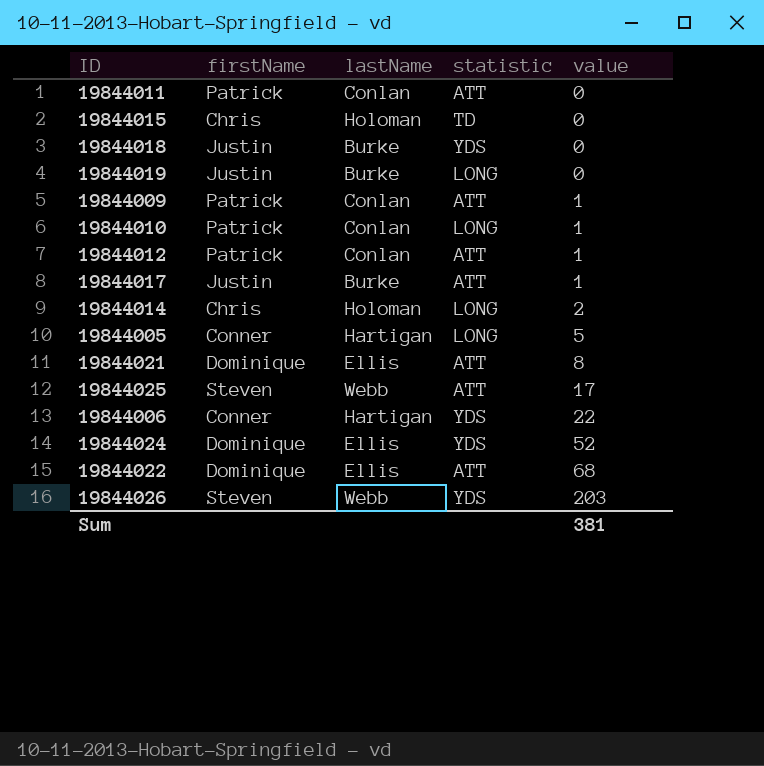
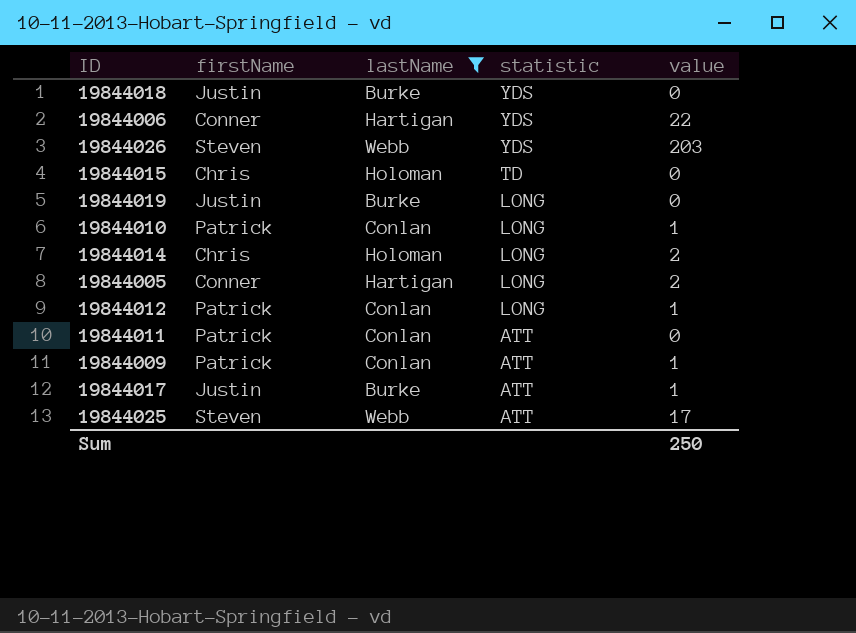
filter: none -> lastName != Ellis
row order: value ascending -> statistic descending
19844005 | value: 5 -> 2
19844012 | statistic: ATT -> LONG
Sum | value: 381 -> 250

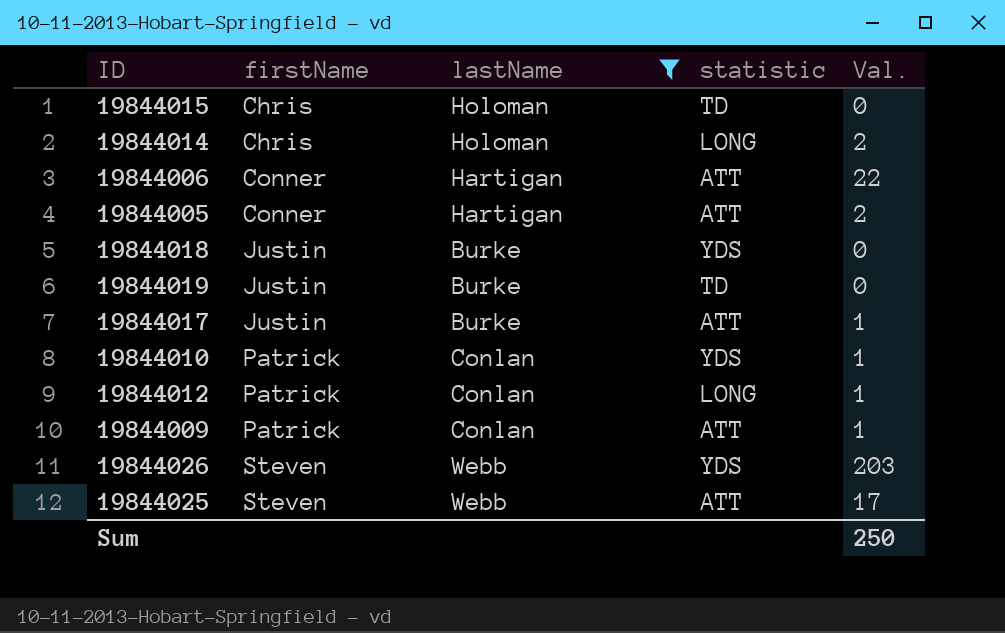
row order: statistic descending -> firstName ascending
column name: value -> Val.
row 19844011: Patrick | Conlan | ATT | 0 -> none
19844006 | statistic: YDS -> ATT
19844005 | statistic: LONG -> ATT
19844019 | statistic: LONG -> TD
19844010 | statistic: LONG -> YDS

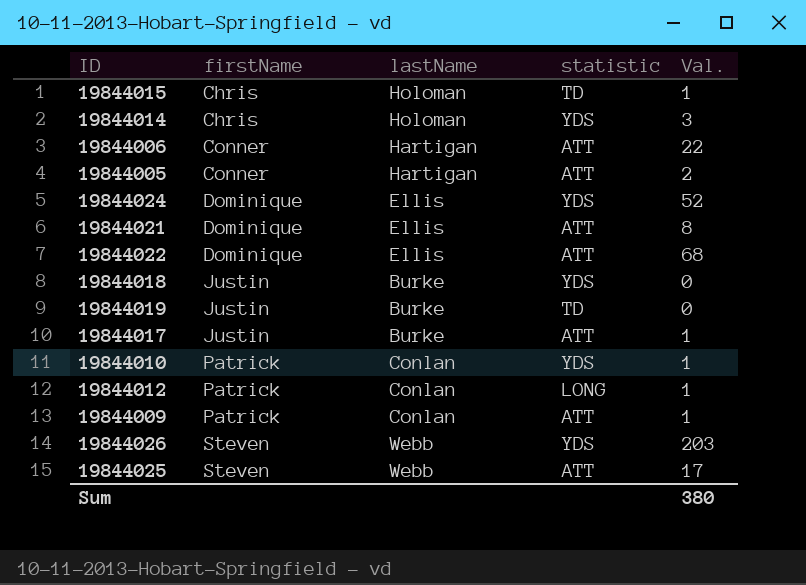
filter: lastName != Ellis -> none
19844015 | Val.: 0 -> 1
19844014 | statistic: LONG -> YDS
19844014 | Val.: 2 -> 3
Sum | Val.: 250 -> 380

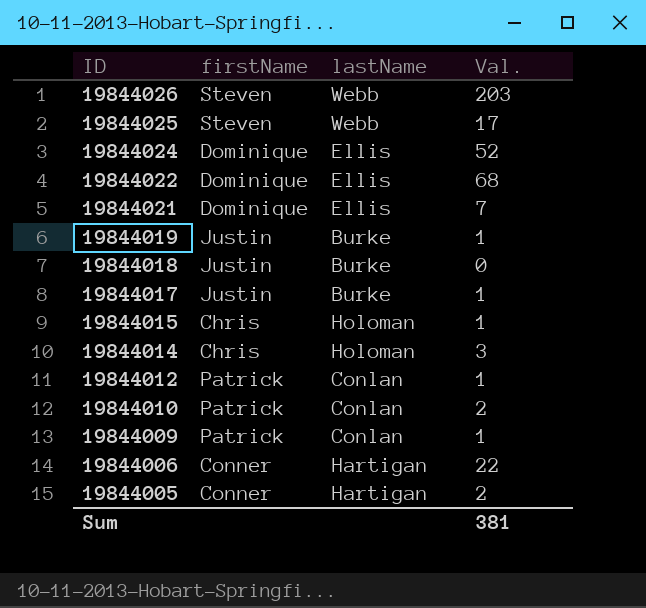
row order: firstName ascending -> ID descending
column statistic | position: 4 -> none
19844021 | Val.: 8 -> 7
19844019 | Val.: 0 -> 1
19844010 | Val.: 1 -> 2
Sum | Val.: 380 -> 381

